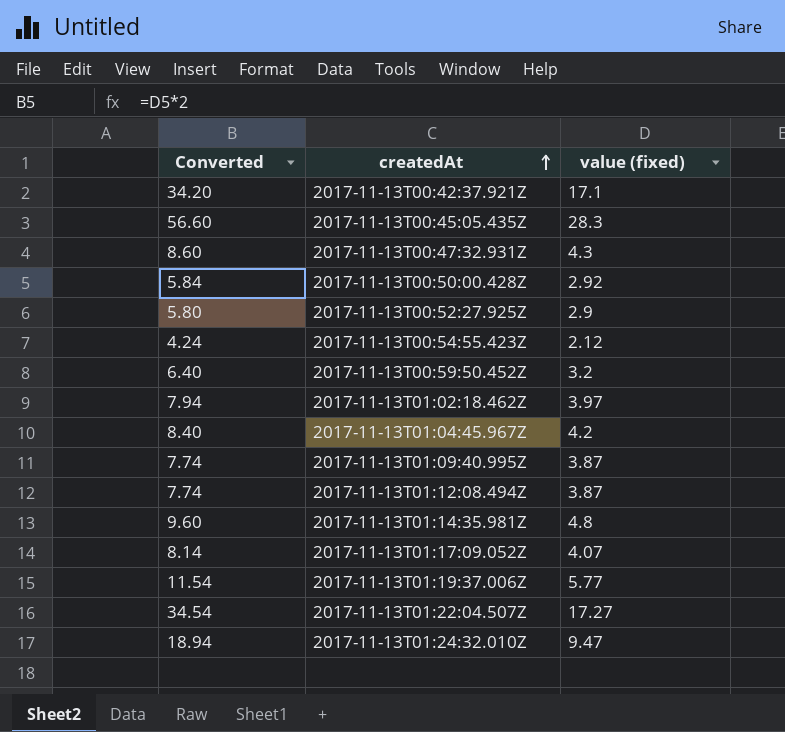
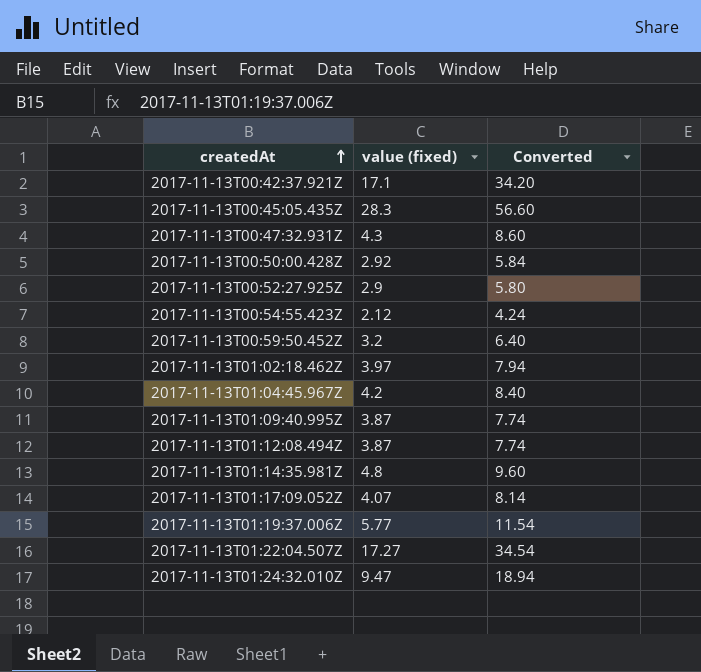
column Converted | position: 1 -> 3

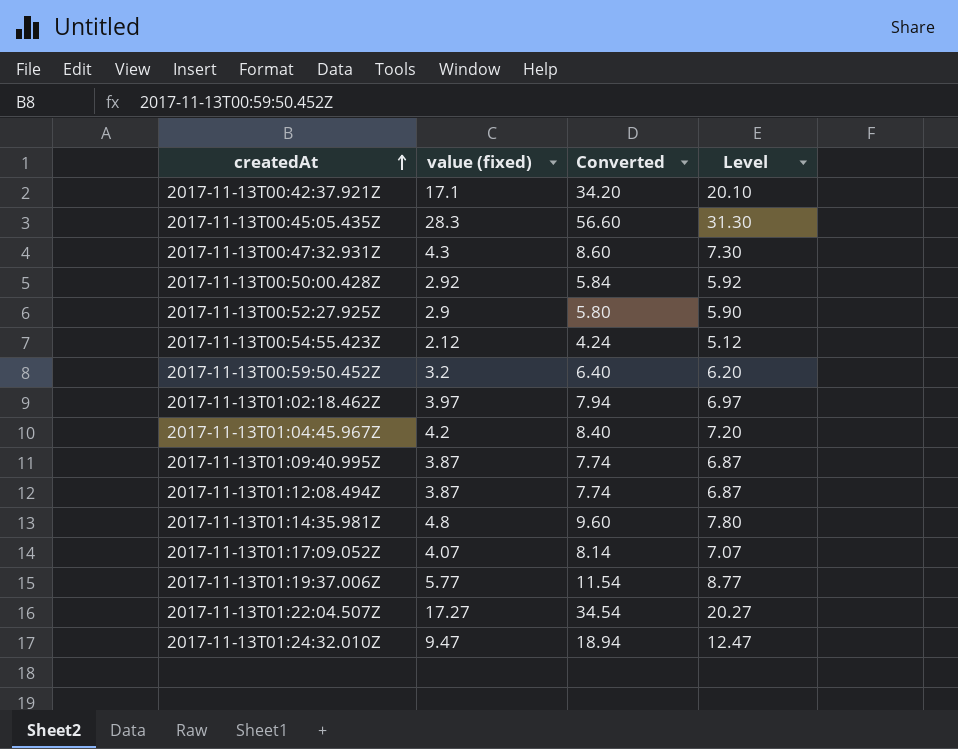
column Level | formula: none -> [value (fixed)] + 3

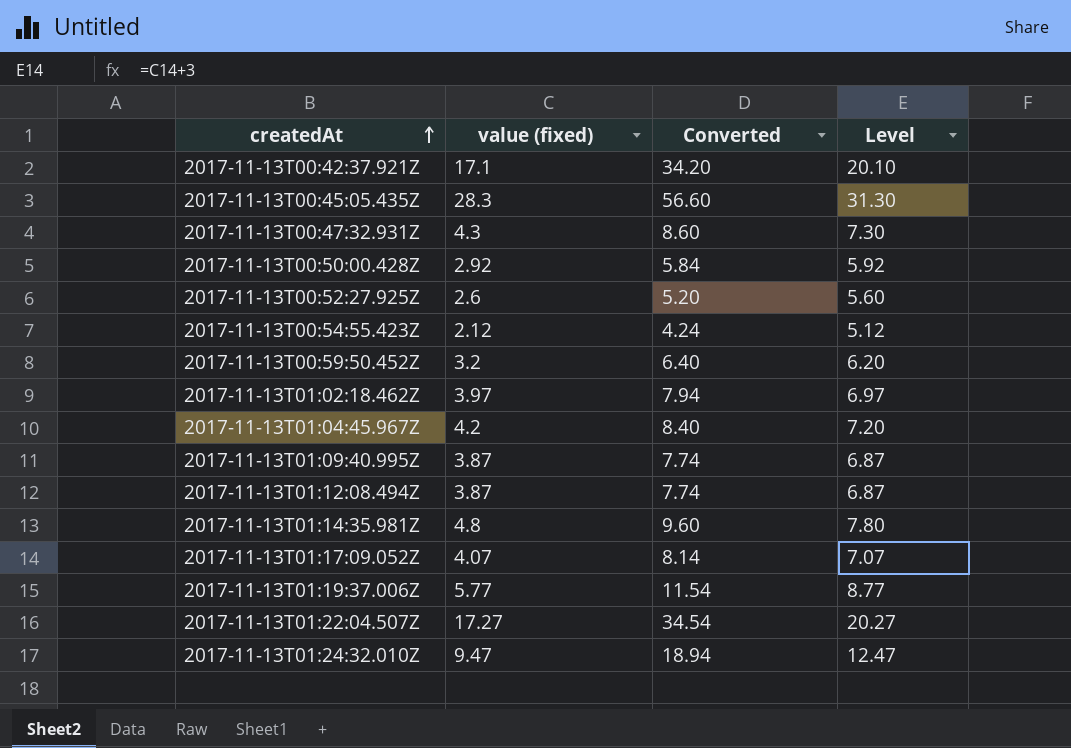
2017-11-13T00:52:27.925Z | value (fixed): 2.9 -> 2.6
2017-11-13T00:52:27.925Z | Converted: 5.80 -> 5.20
2017-11-13T00:52:27.925Z | Level: 5.90 -> 5.60

